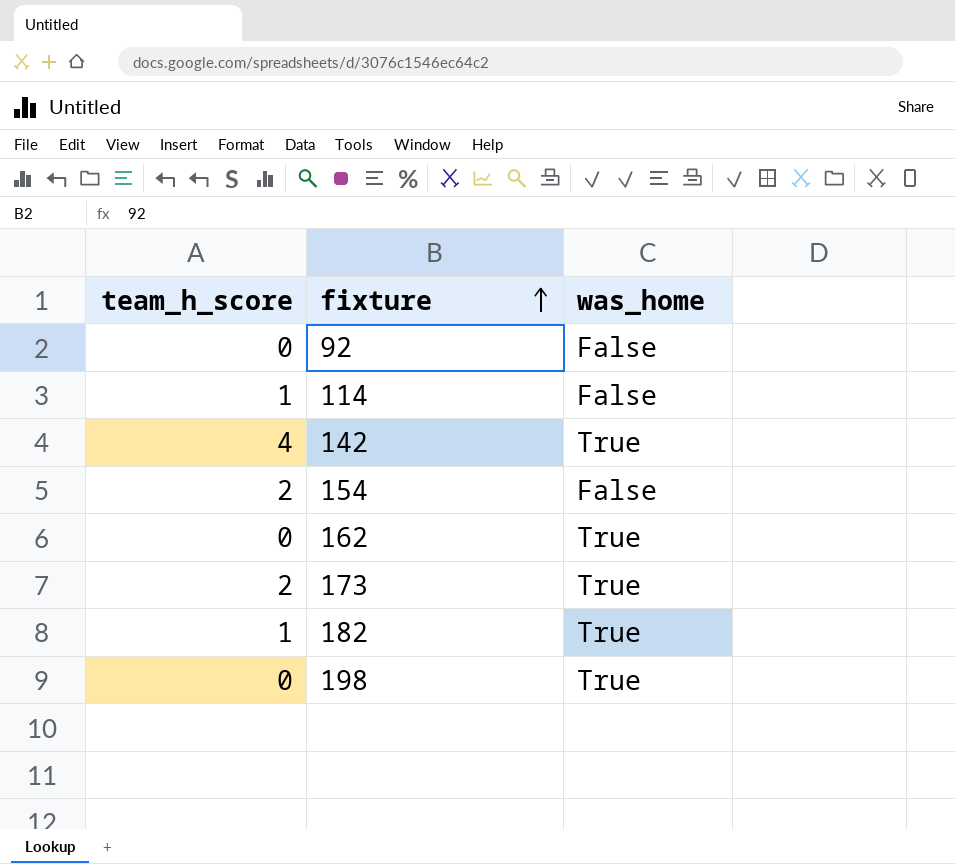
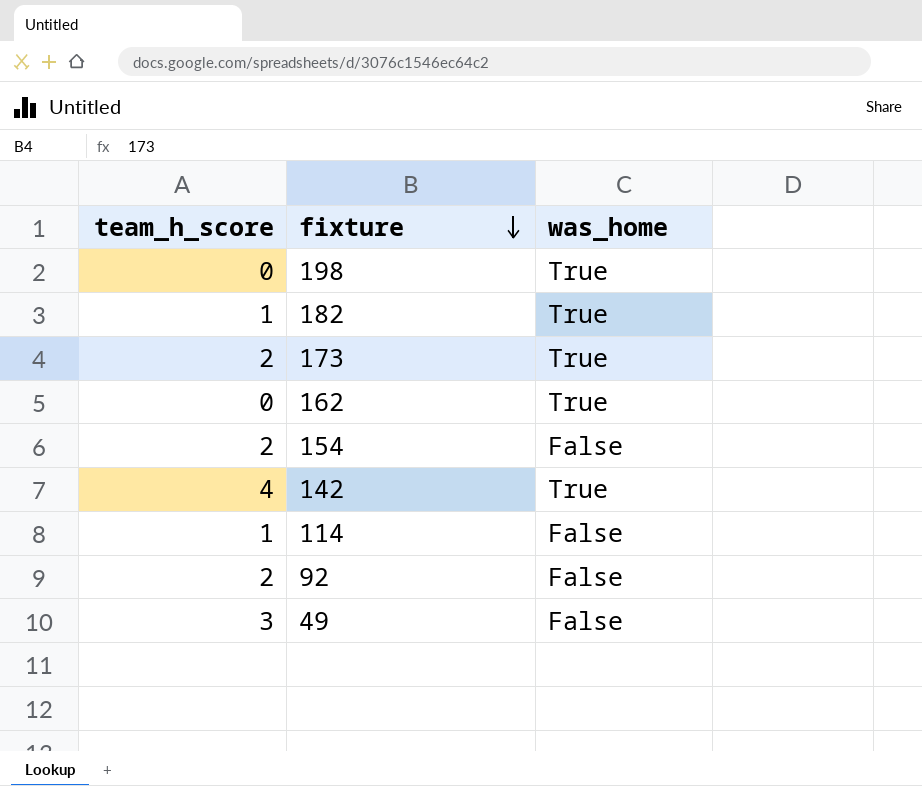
row order: fixture ascending -> fixture descending
92 | team_h_score: 0 -> 2
row 49: none -> 3 | False

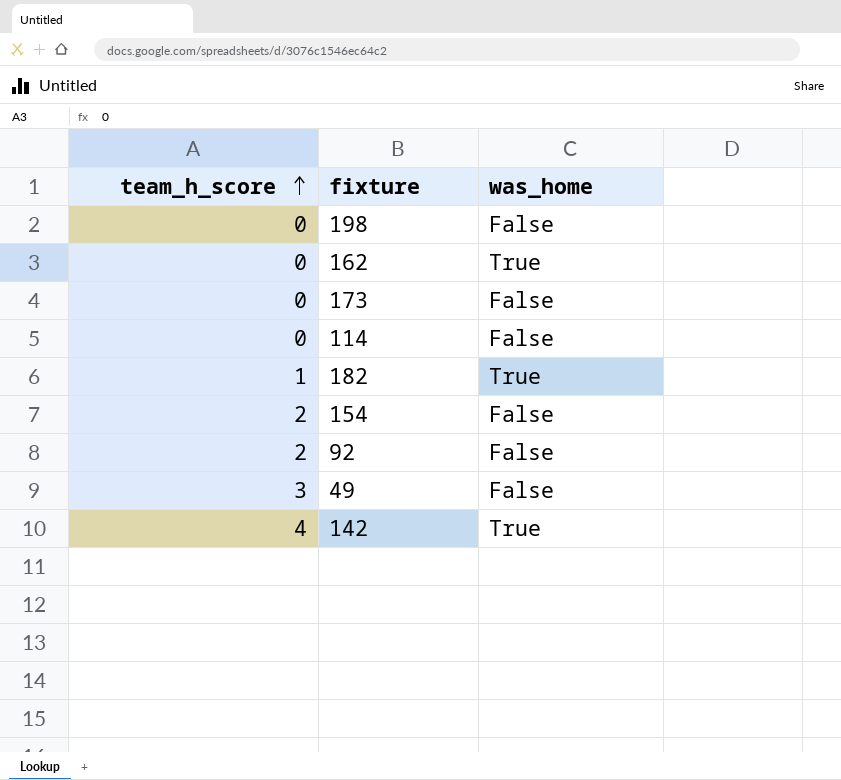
row order: fixture descending -> team_h_score ascending
198 | was_home: True -> False
173 | team_h_score: 2 -> 0
173 | was_home: True -> False
114 | team_h_score: 1 -> 0

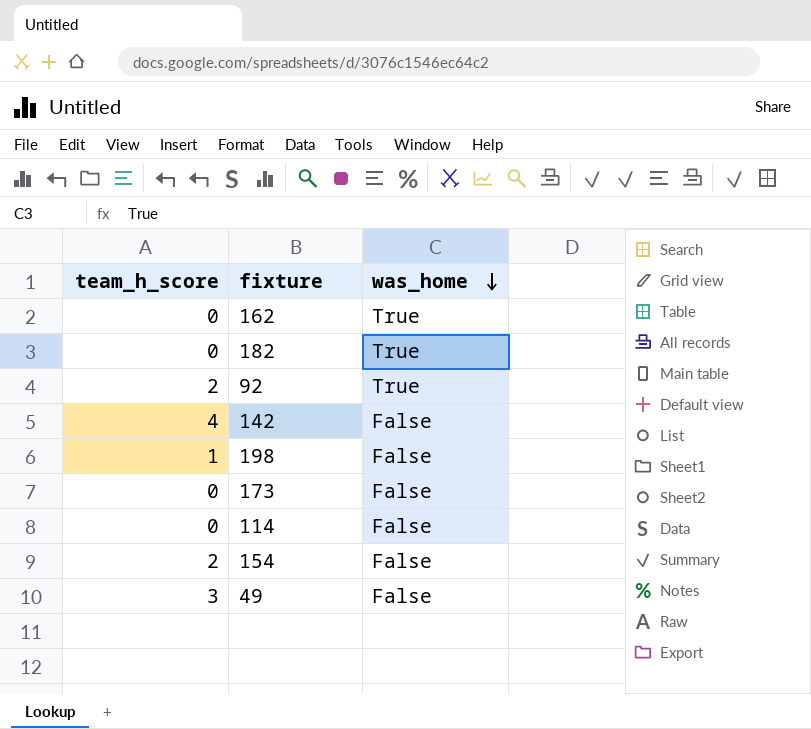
row order: team_h_score ascending -> was_home descending
182 | team_h_score: 1 -> 0
92 | was_home: False -> True
142 | was_home: True -> False
198 | team_h_score: 0 -> 1

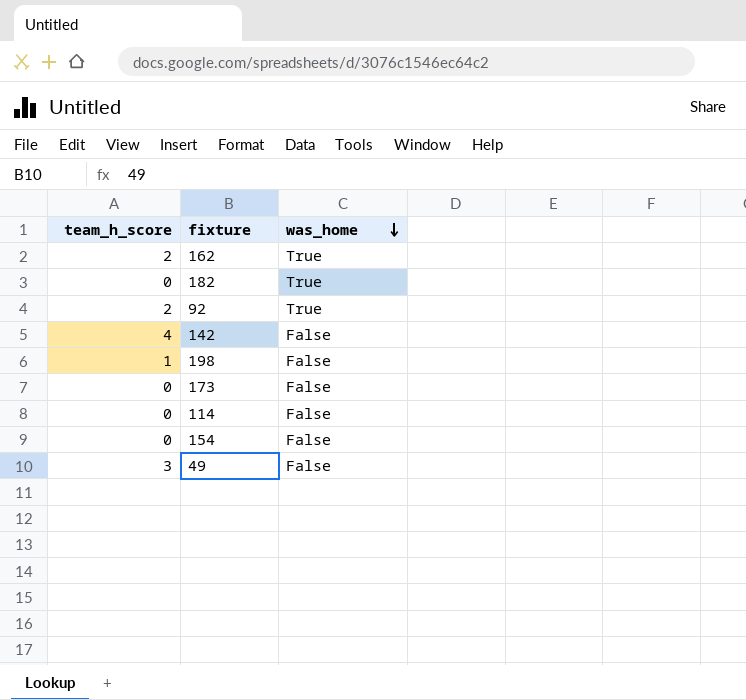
162 | team_h_score: 0 -> 2
154 | team_h_score: 2 -> 0

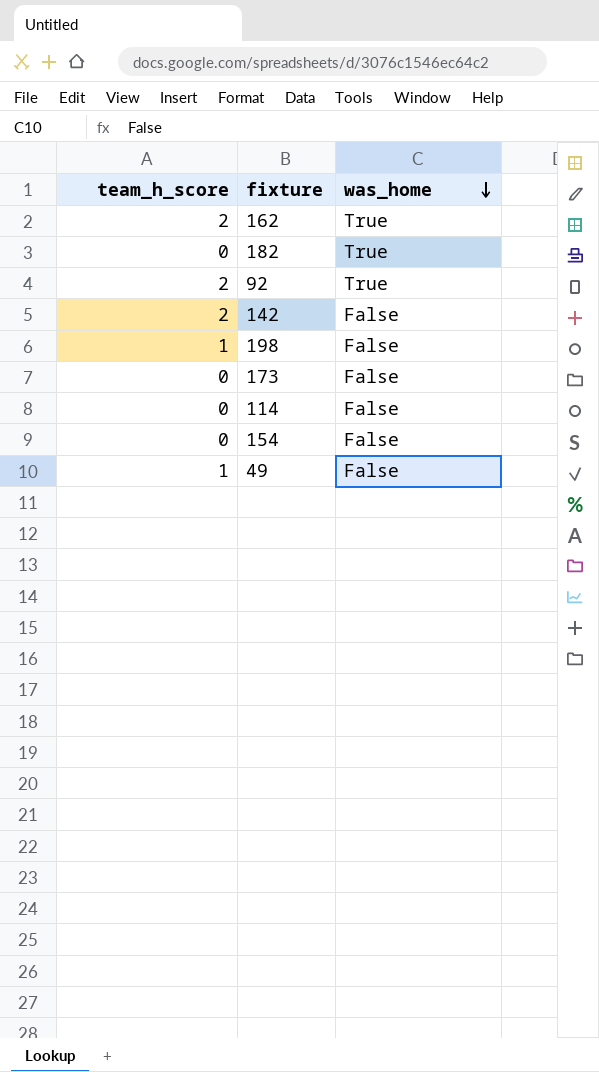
142 | team_h_score: 4 -> 2
49 | team_h_score: 3 -> 1

